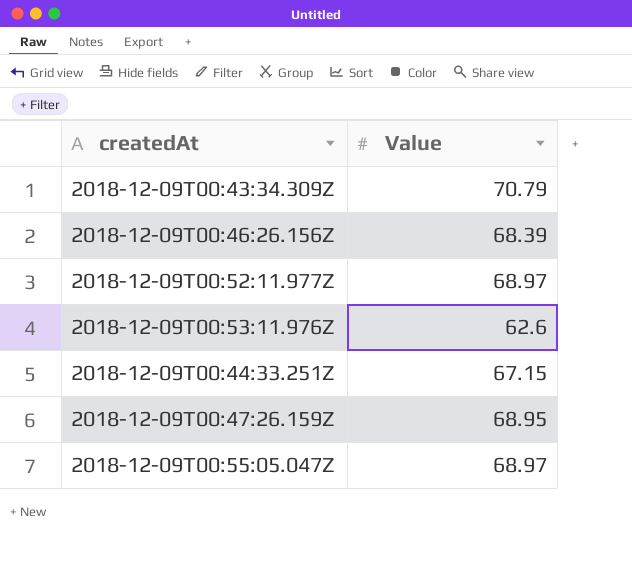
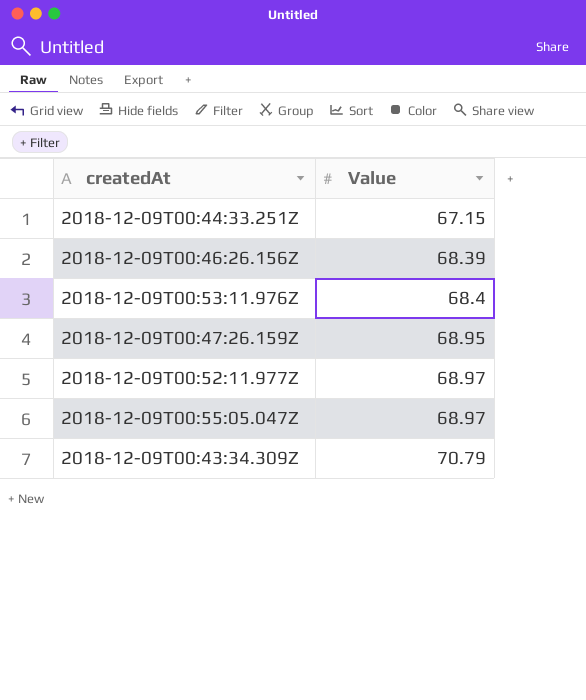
row order: none -> Value ascending
2018-12-09T00:53:11.976Z | Value: 62.6 -> 68.4

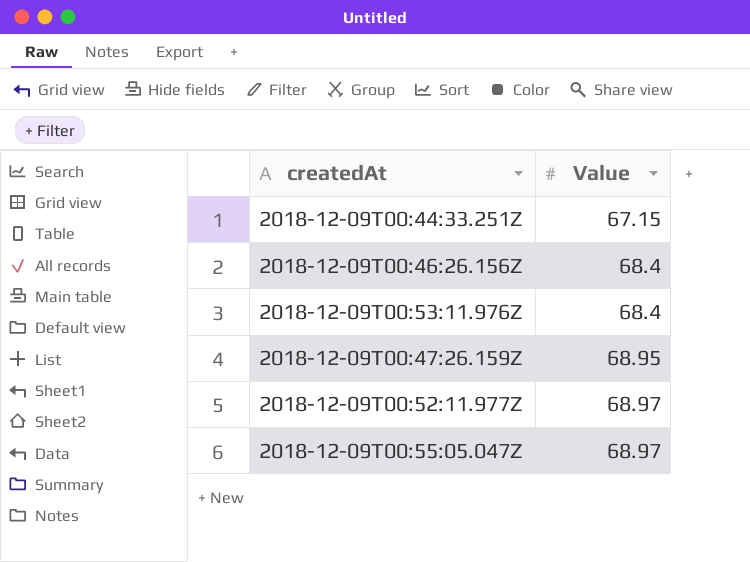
row 2018-12-09T00:43:34.309Z: 70.79 -> none
2018-12-09T00:46:26.156Z | Value: 68.39 -> 68.4

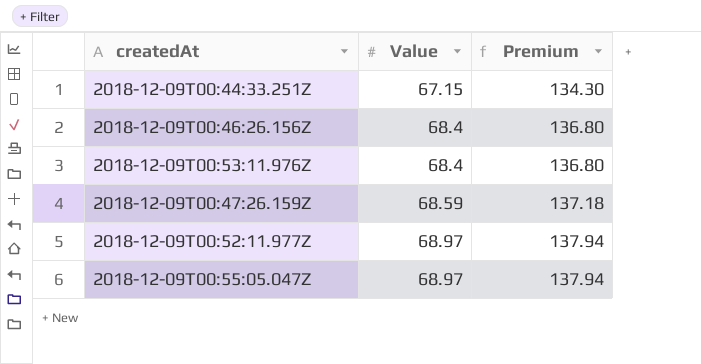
column Premium | formula: none -> [Value] * 2
2018-12-09T00:47:26.159Z | Value: 68.95 -> 68.59

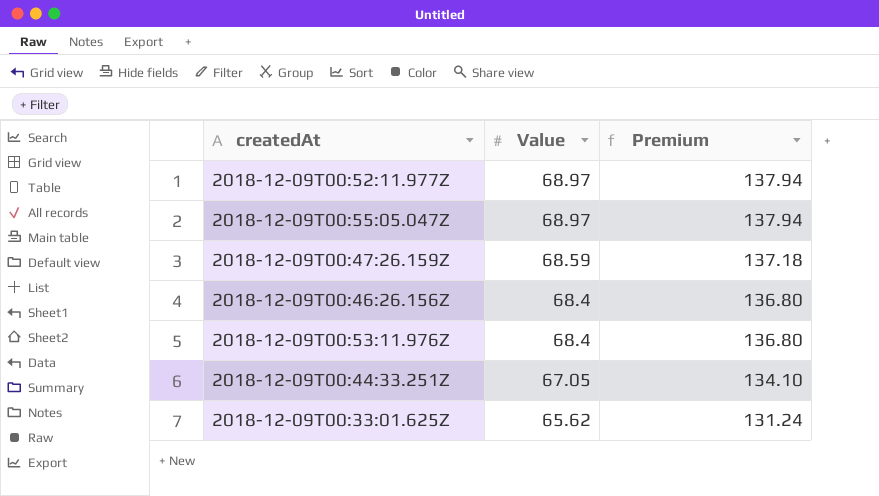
row order: Value ascending -> Value descending
2018-12-09T00:44:33.251Z | Value: 67.15 -> 67.05
2018-12-09T00:44:33.251Z | Premium: 134.30 -> 134.10
row 2018-12-09T00:33:01.625Z: none -> 65.62 | 131.24

